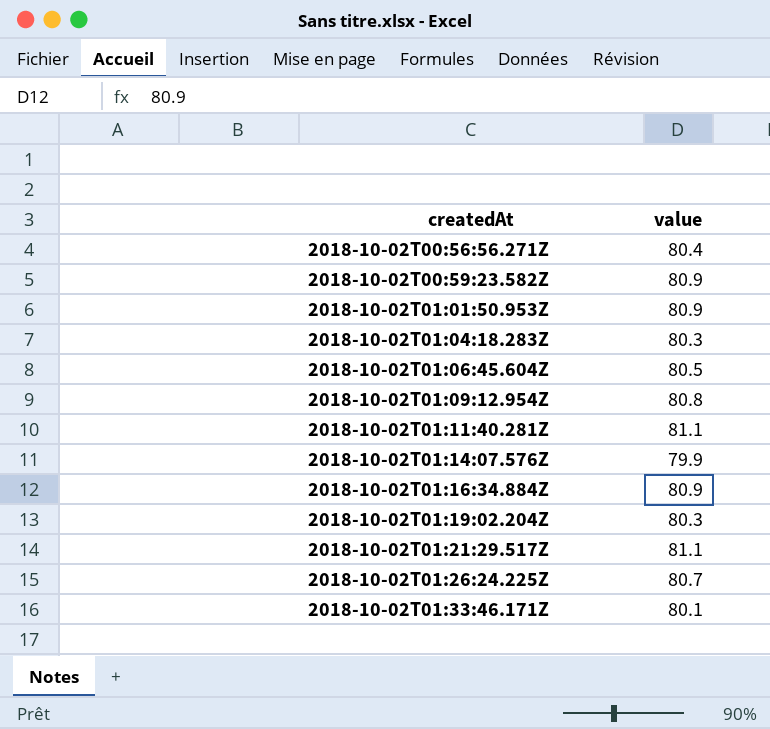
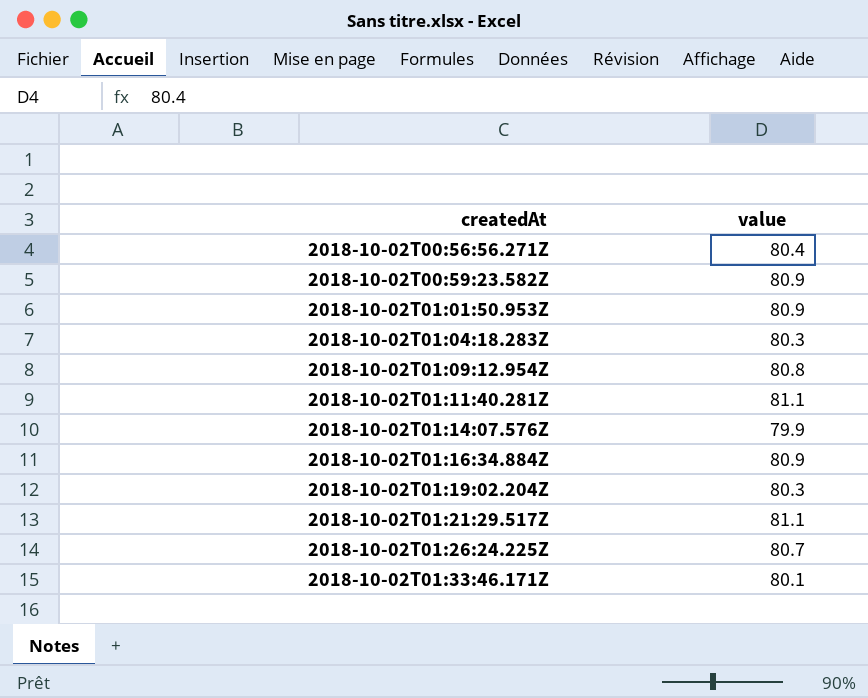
row 2018-10-02T01:06:45.604Z: 80.5 -> none

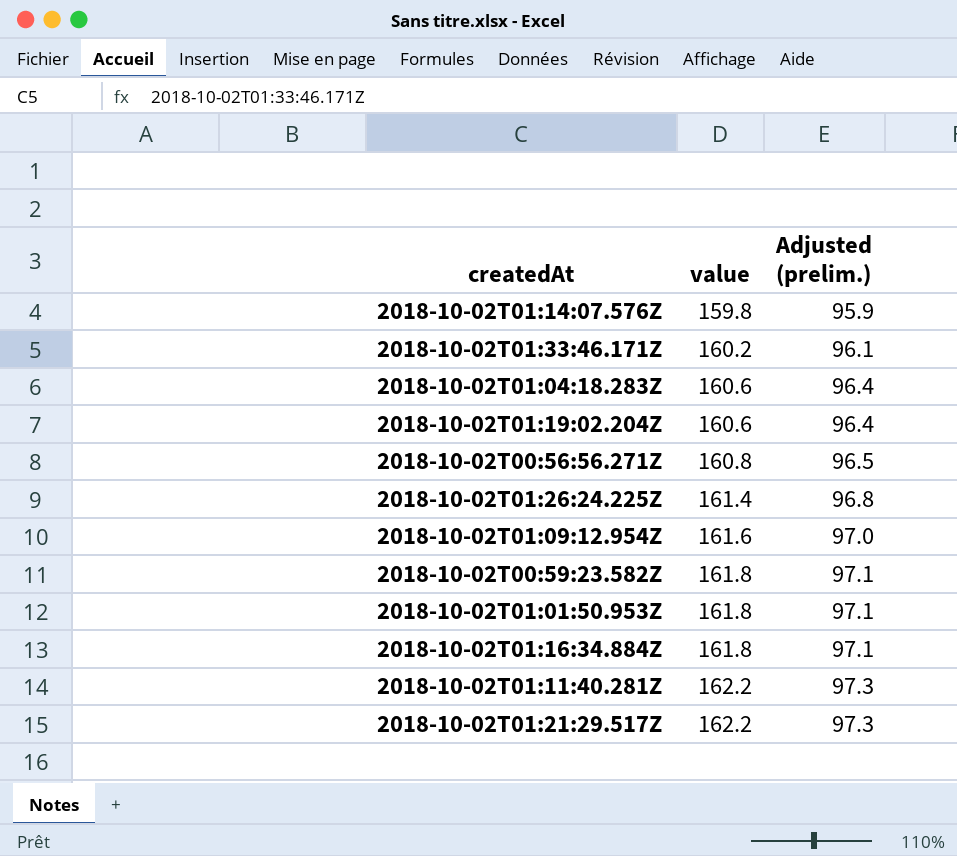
row order: createdAt ascending -> value ascending
column Adjusted (prelim.) | formula: none -> [value] * 0.6
2018-10-02T01:14:07.576Z | value: 79.9 -> 159.8
2018-10-02T01:33:46.171Z | value: 80.1 -> 160.2
2018-10-02T01:04:18.283Z | value: 80.3 -> 160.6
2018-10-02T01:19:02.204Z | value: 80.3 -> 160.6
2018-10-02T00:56:56.271Z | value: 80.4 -> 160.8
2018-10-02T01:26:24.225Z | value: 80.7 -> 161.4
2018-10-02T01:09:12.954Z | value: 80.8 -> 161.6
2018-10-02T00:59:23.582Z | value: 80.9 -> 161.8
2018-10-02T01:01:50.953Z | value: 80.9 -> 161.8
2018-10-02T01:16:34.884Z | value: 80.9 -> 161.8
2018-10-02T01:11:40.281Z | value: 81.1 -> 162.2
2018-10-02T01:21:29.517Z | value: 81.1 -> 162.2

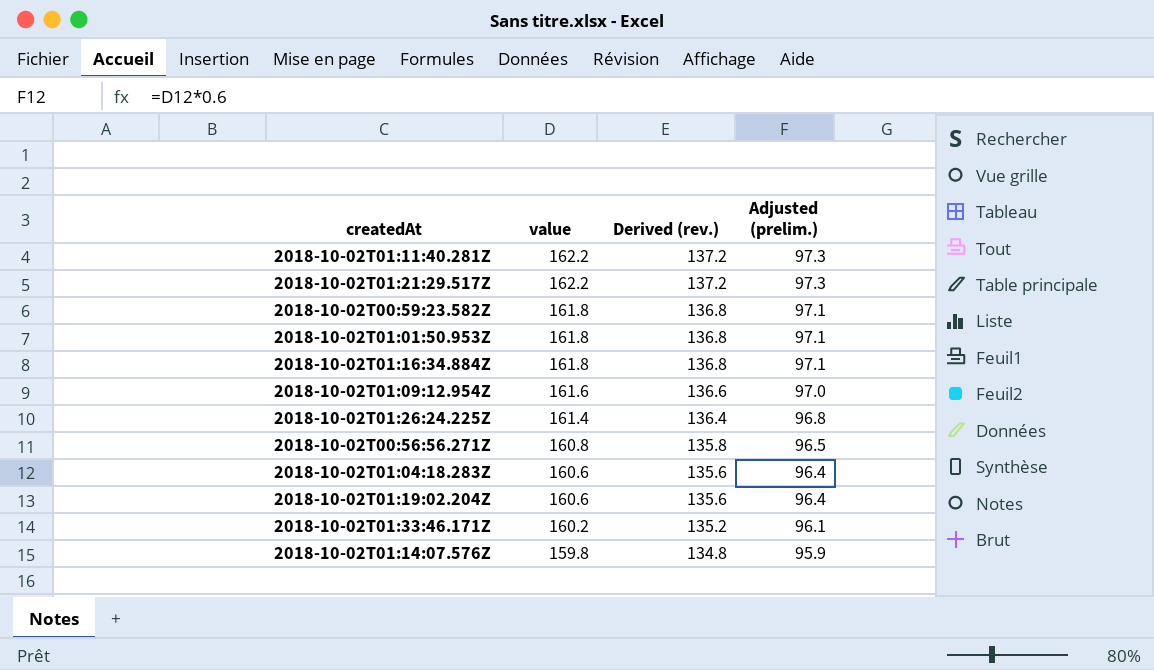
row order: value ascending -> value descending
column Derived (rev.) | formula: none -> [value] - 25

